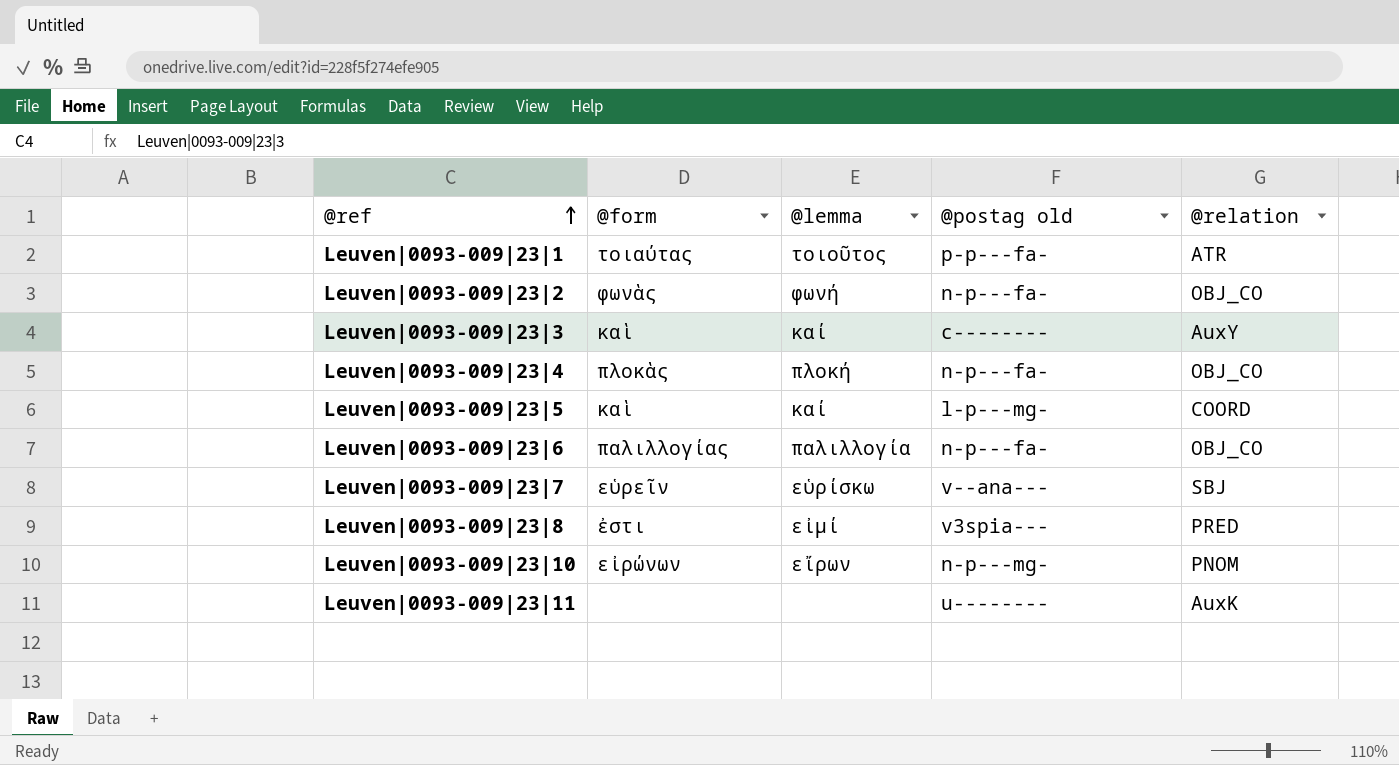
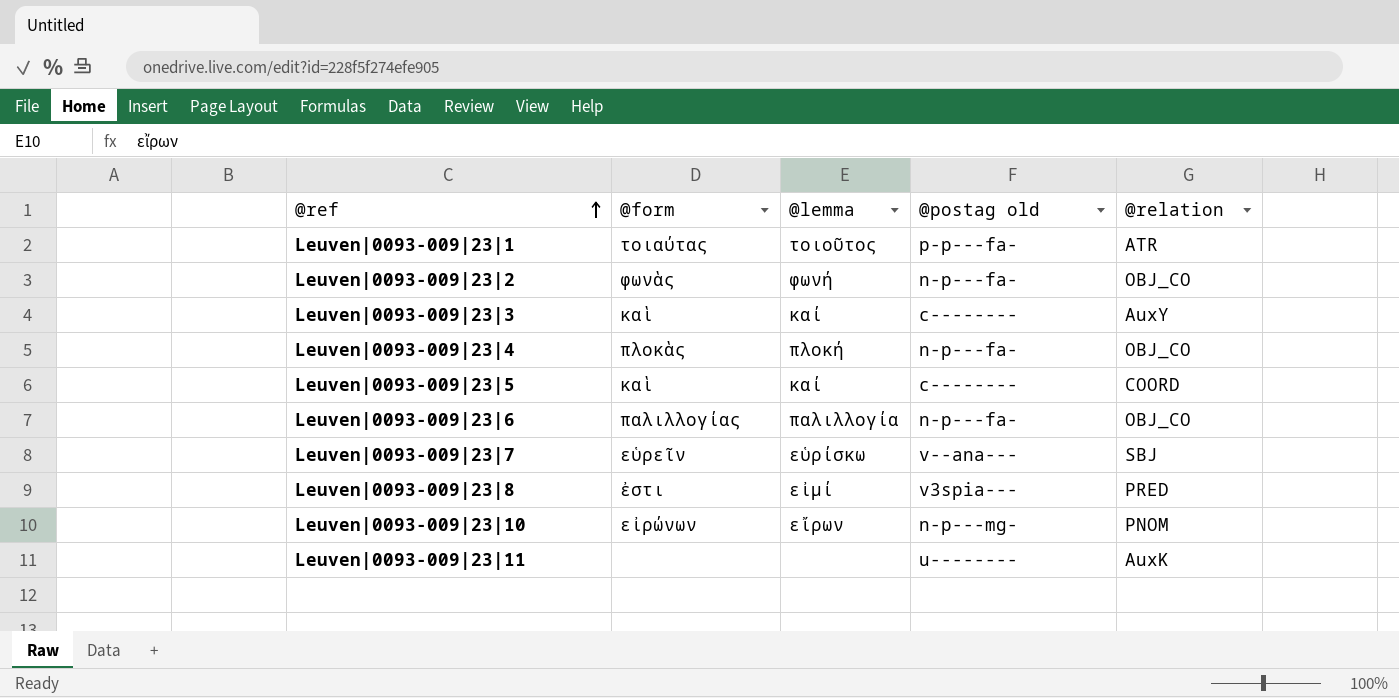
Leuven|0093-009|23|5 | @postag old: l-p---mg- -> c--------

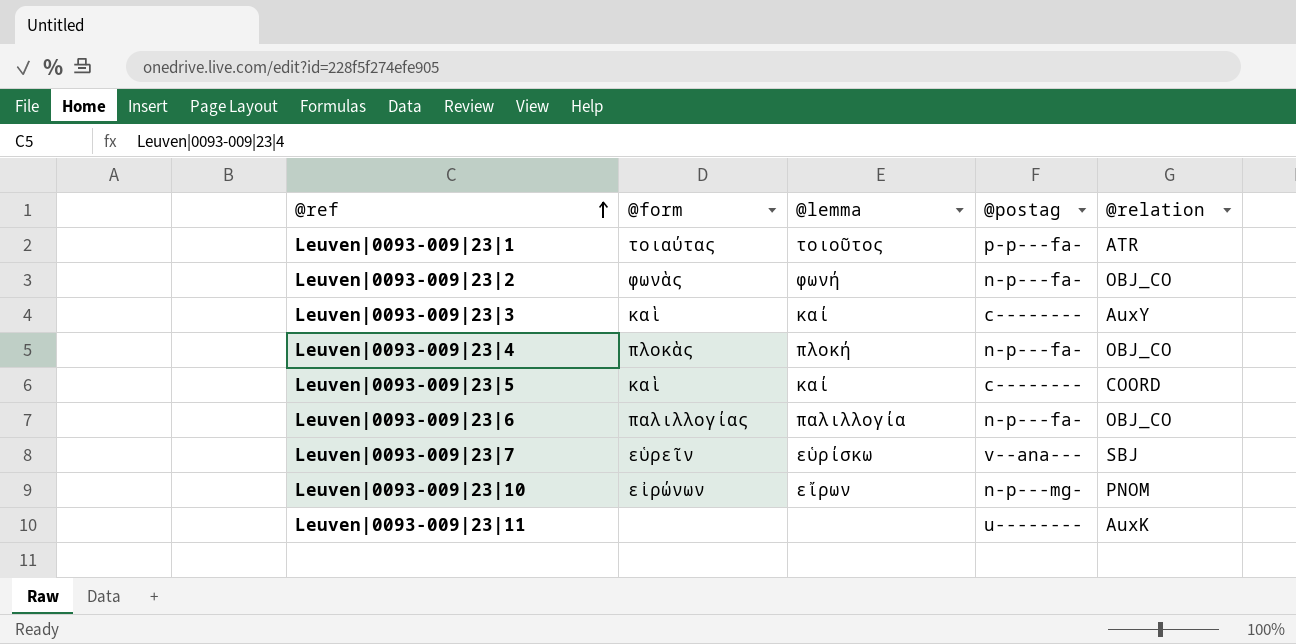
column name: @postag old -> @postag
row Leuven|0093-009|23|8: ἐστι | εἰμί | v3spia--- | PRED -> none

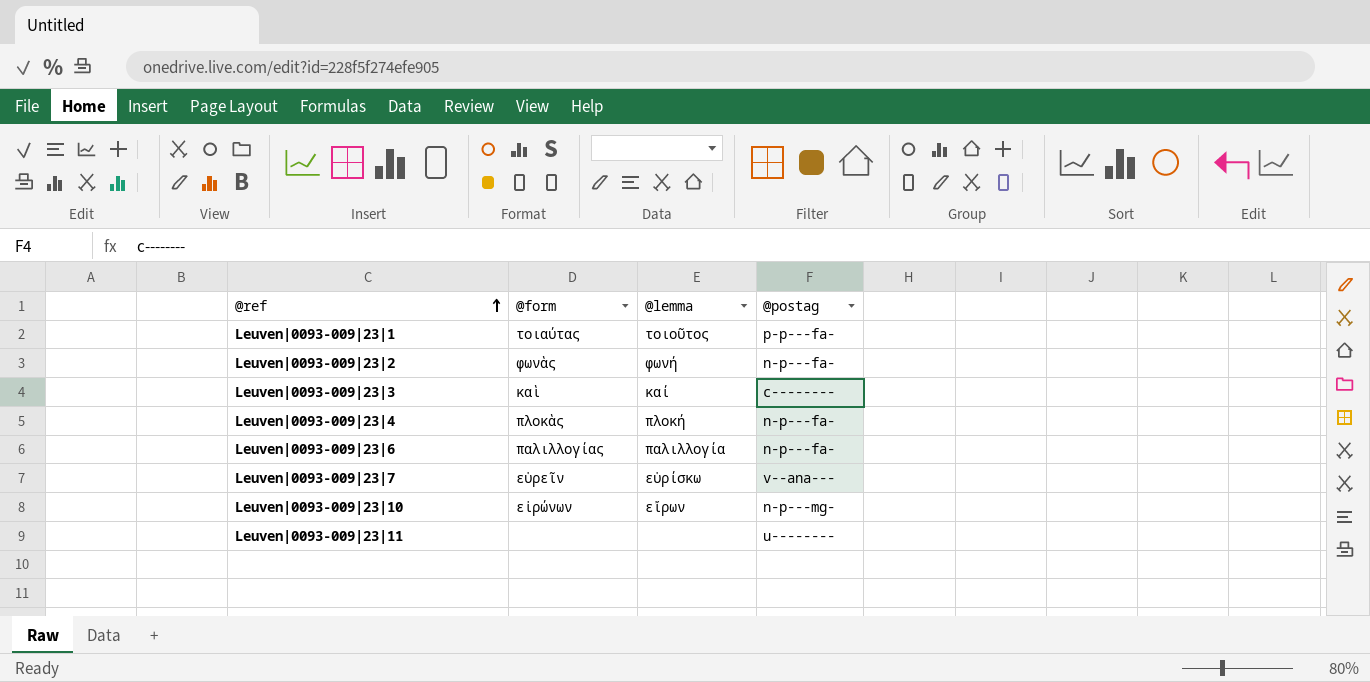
column @relation | position: 5 -> none
row Leuven|0093-009|23|5: καὶ | καί | c-------- | COORD -> none

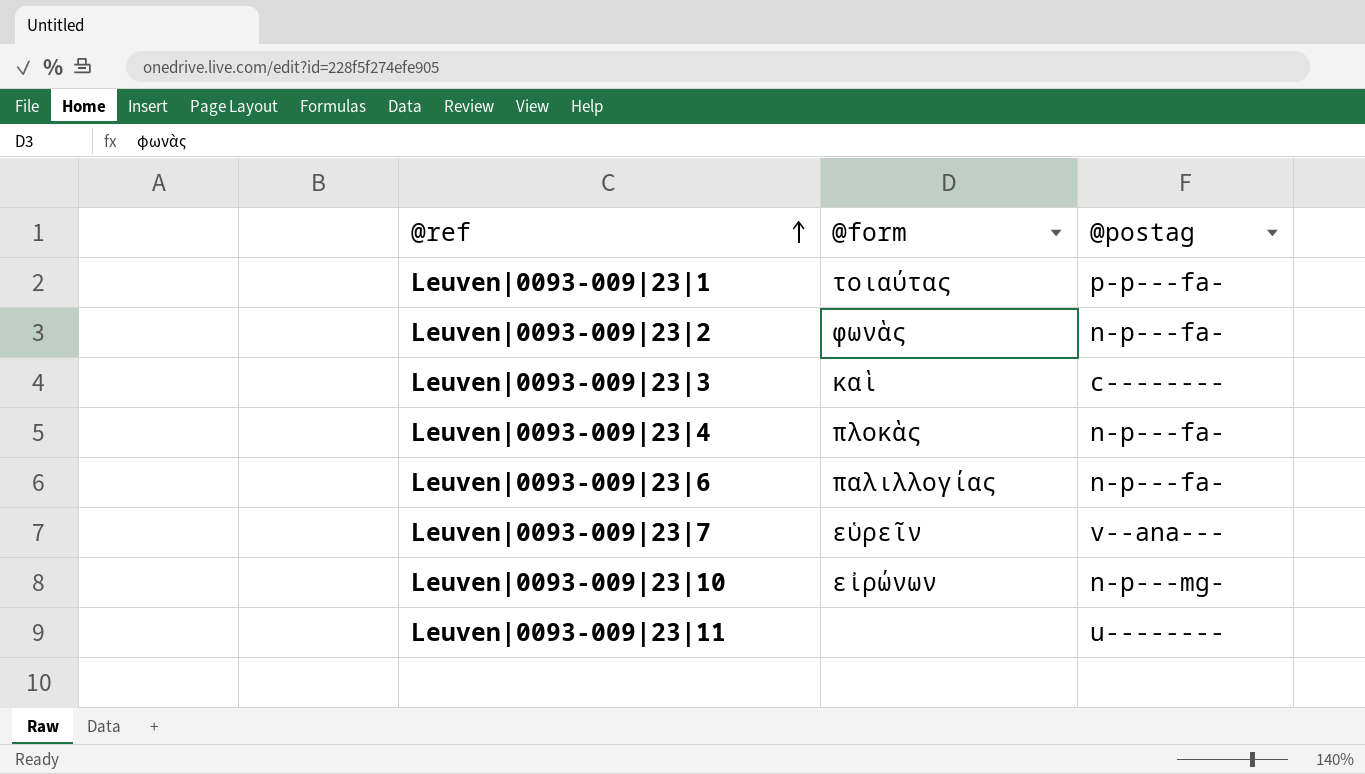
column @lemma | position: 3 -> none

